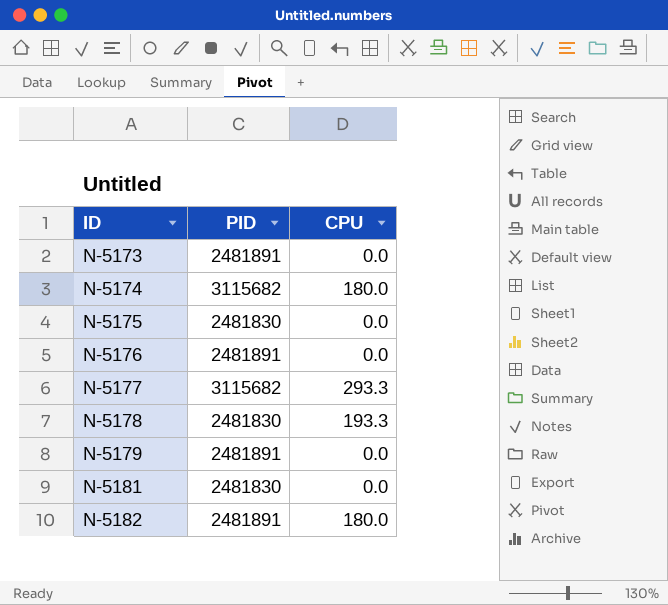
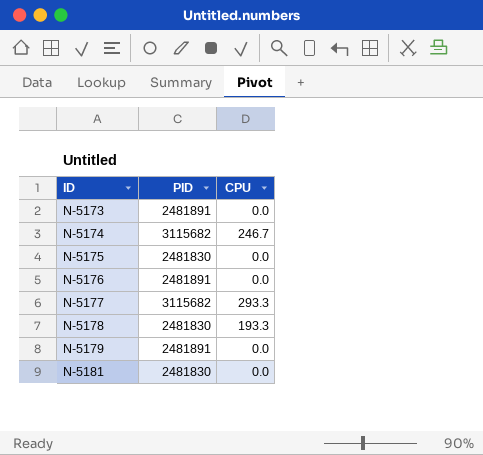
row N-5182: 2481891 | 180.0 -> none
N-5174 | CPU: 180.0 -> 246.7

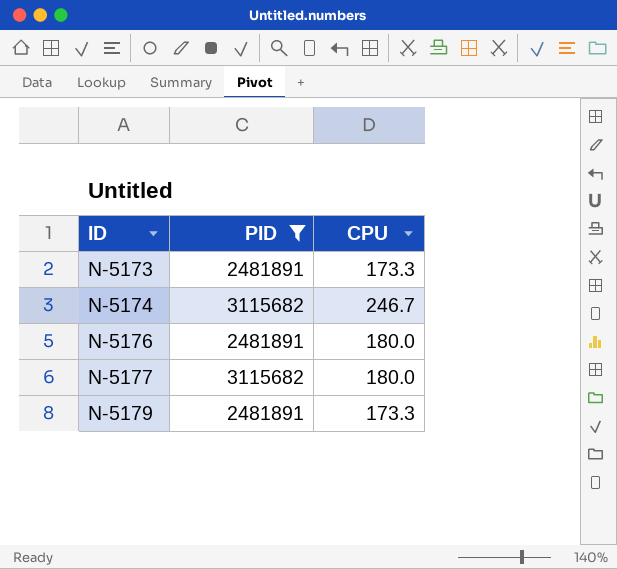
filter: none -> PID != 2481830
N-5173 | CPU: 0.0 -> 173.3
N-5176 | CPU: 0.0 -> 180.0
N-5177 | CPU: 293.3 -> 180.0
N-5179 | CPU: 0.0 -> 173.3

